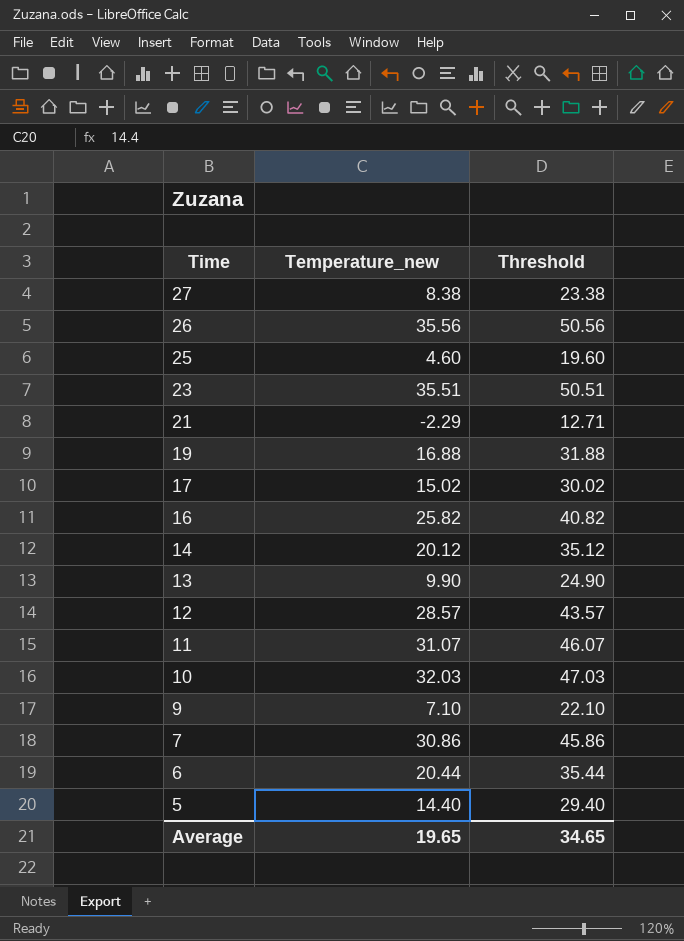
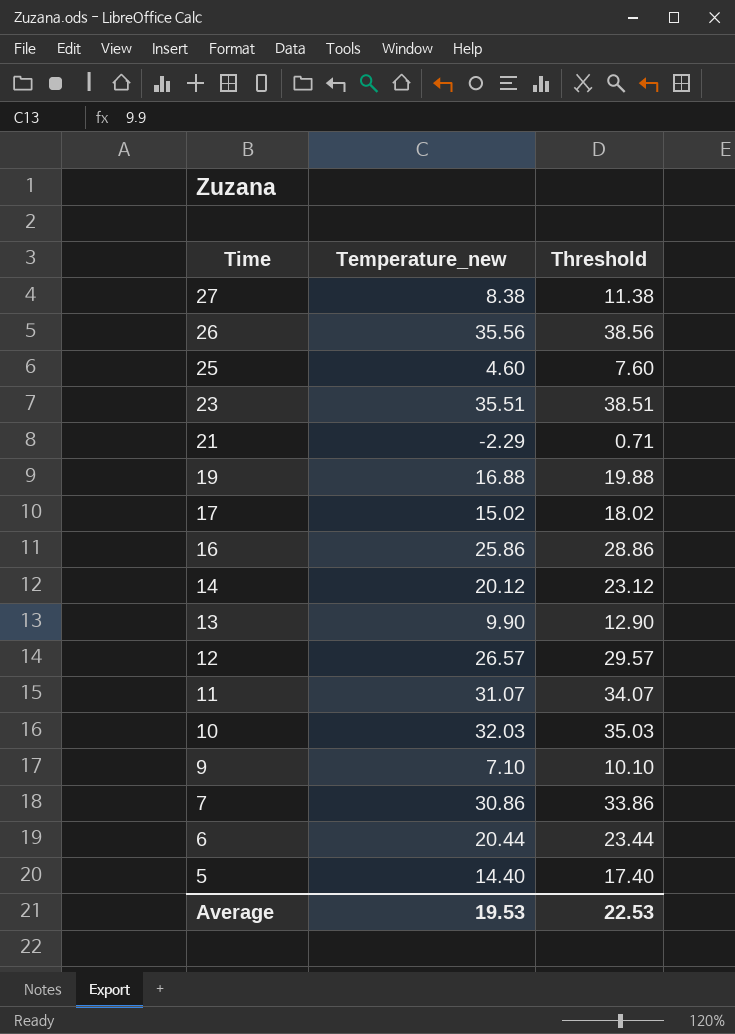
column Threshold | formula: [Temperature_new] + 15 -> [Temperature_new] + 3
16 | Temperature_new: 25.82 -> 25.86
12 | Temperature_new: 28.57 -> 26.57
Average | Temperature_new: 19.65 -> 19.53
Average | Threshold: 34.65 -> 22.53

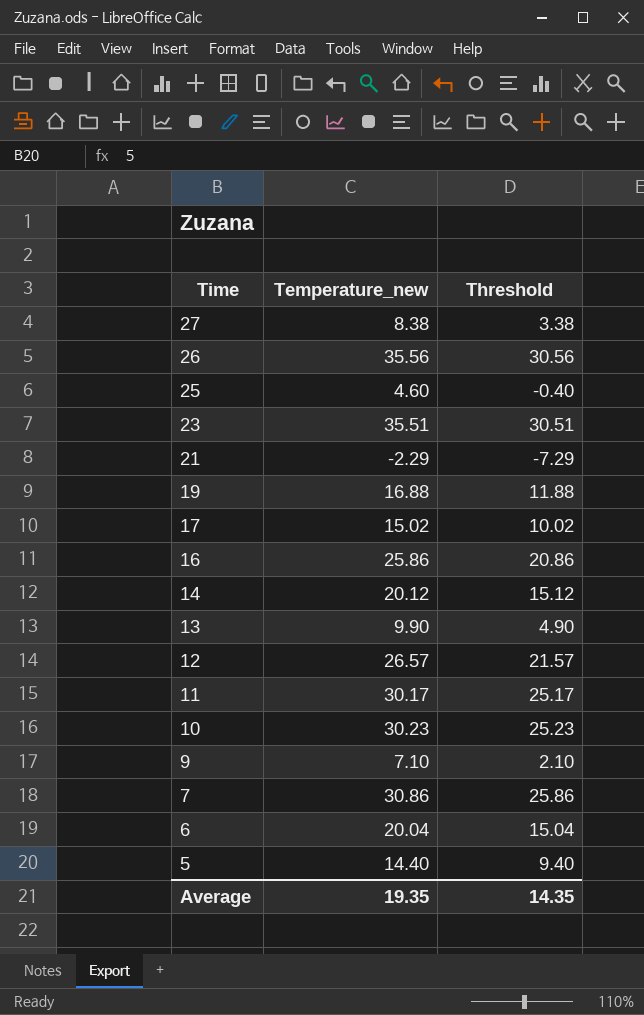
column Threshold | formula: [Temperature_new] + 3 -> [Temperature_new] - 5
11 | Temperature_new: 31.07 -> 30.17
10 | Temperature_new: 32.03 -> 30.23
6 | Temperature_new: 20.44 -> 20.04
Average | Temperature_new: 19.53 -> 19.35
Average | Threshold: 22.53 -> 14.35

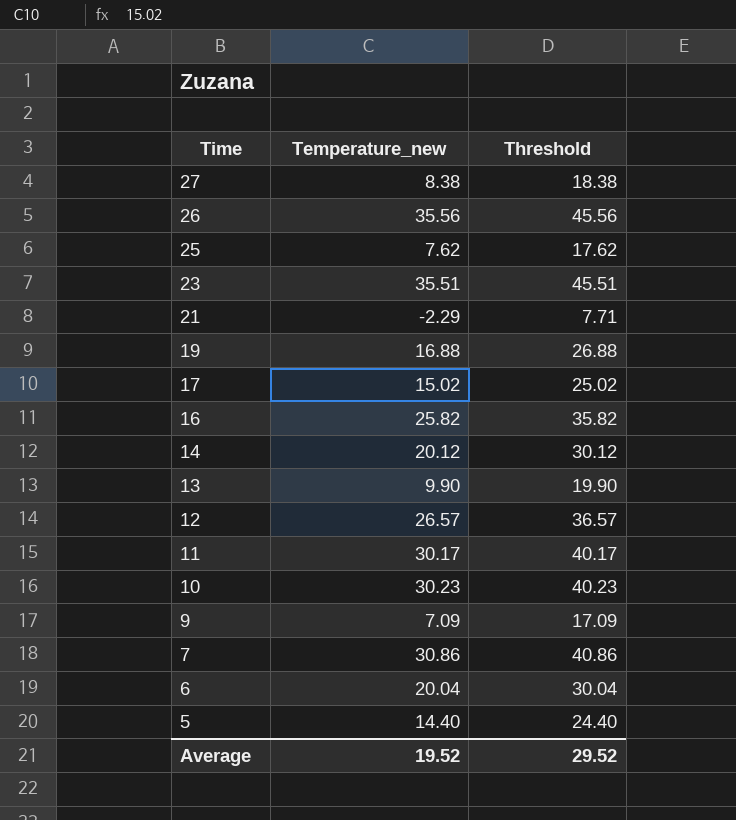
column Threshold | formula: [Temperature_new] - 5 -> [Temperature_new] + 10
25 | Temperature_new: 4.60 -> 7.62
16 | Temperature_new: 25.86 -> 25.82
9 | Temperature_new: 7.10 -> 7.09
Average | Temperature_new: 19.35 -> 19.52
Average | Threshold: 14.35 -> 29.52

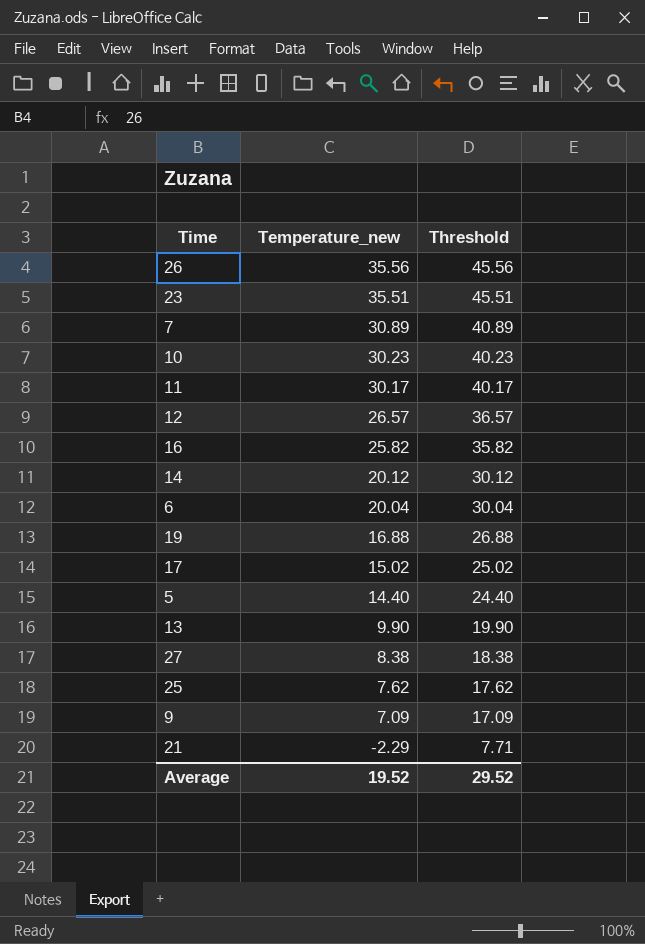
row order: Time descending -> Temperature_new descending
7 | Temperature_new: 30.86 -> 30.89
7 | Threshold: 40.86 -> 40.89

